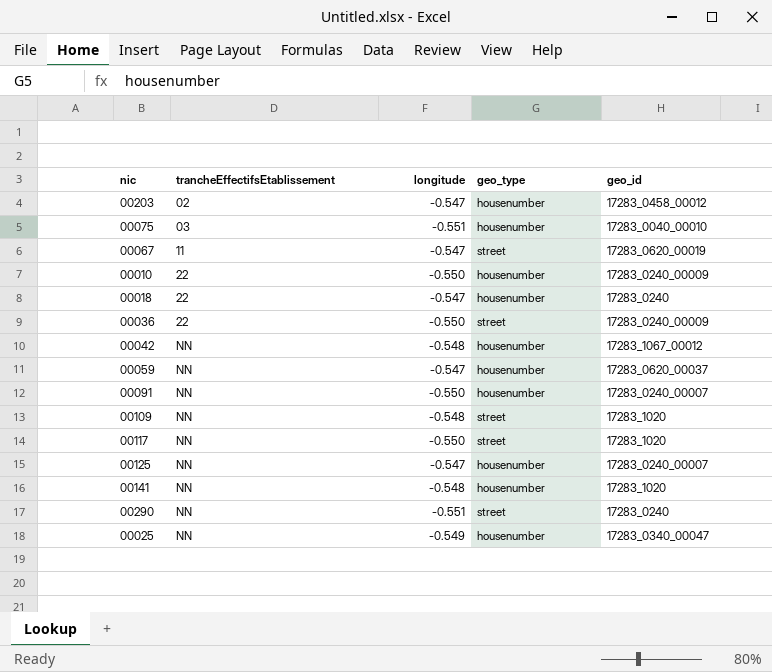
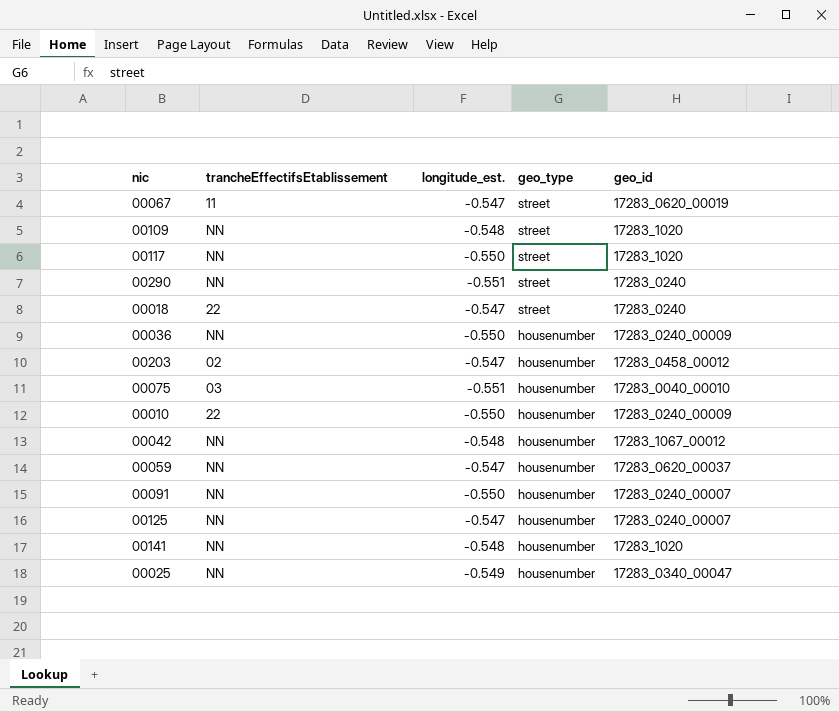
row order: trancheEffectifsEtablissement ascending -> geo_type descending
column name: longitude -> longitude_est.
00018 | geo_type: housenumber -> street
00036 | trancheEffectifsEtablissement: 22 -> NN
00036 | geo_type: street -> housenumber

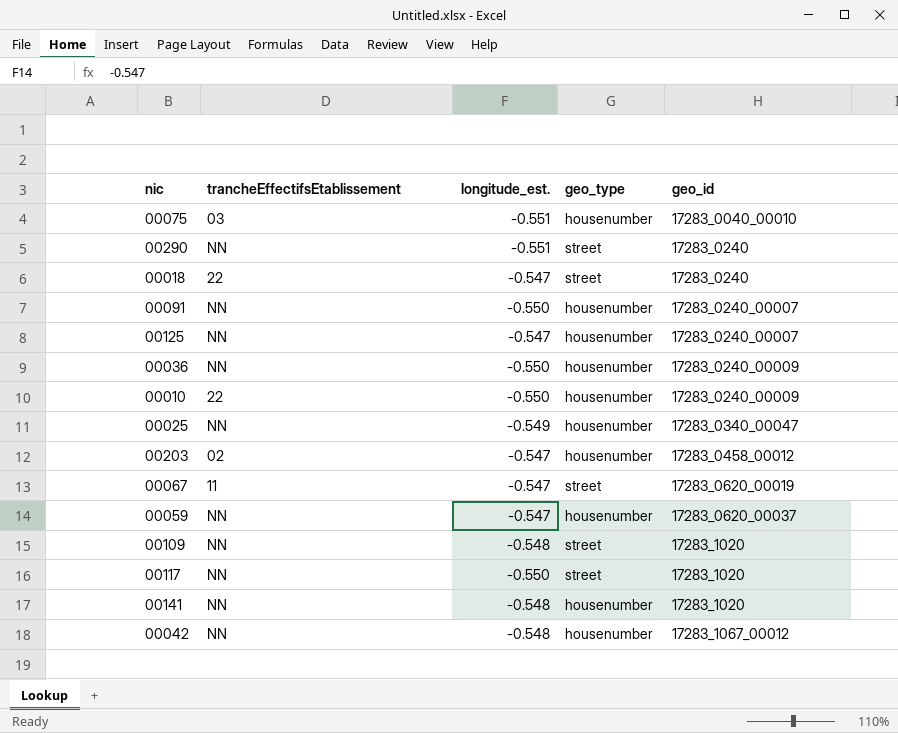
row order: geo_type descending -> geo_id ascending

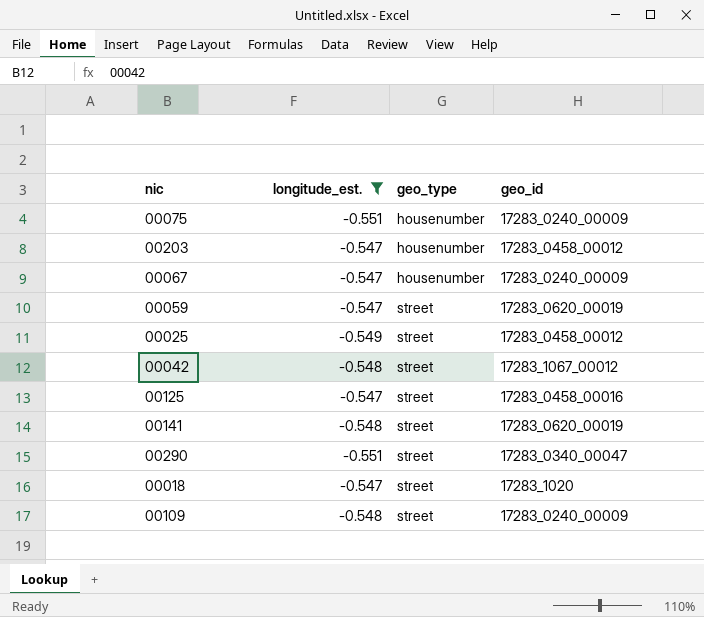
filter: none -> longitude_est. != -0.550
row order: geo_id ascending -> geo_type ascending
column trancheEffectifsEtablissement | position: 2 -> none
00075 | geo_id: 17283_0040_00010 -> 17283_0240_00009
00067 | geo_type: street -> housenumber
00067 | geo_id: 17283_0620_00019 -> 17283_0240_00009
00059 | geo_type: housenumber -> street
00059 | geo_id: 17283_0620_00037 -> 17283_0620_00019
00025 | geo_type: housenumber -> street
00025 | geo_id: 17283_0340_00047 -> 17283_0458_00012
00042 | geo_type: housenumber -> street
00125 | geo_type: housenumber -> street
00125 | geo_id: 17283_0240_00007 -> 17283_0458_00016
00141 | geo_type: housenumber -> street
00141 | geo_id: 17283_1020 -> 17283_0620_00019
00290 | geo_id: 17283_0240 -> 17283_0340_00047
00018 | geo_id: 17283_0240 -> 17283_1020
00109 | geo_id: 17283_1020 -> 17283_0240_00009

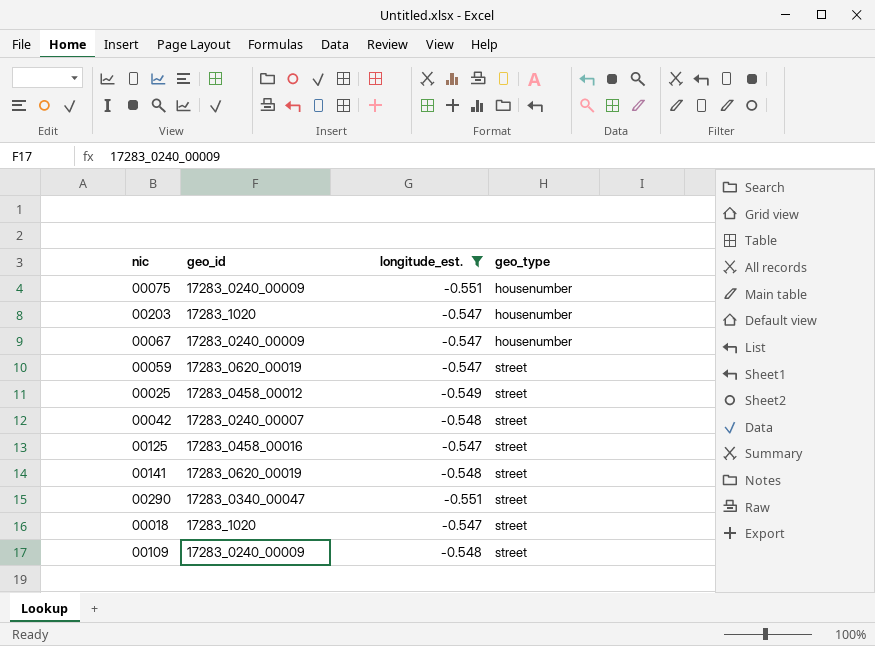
column geo_id | position: 4 -> 2
00203 | geo_id: 17283_0458_00012 -> 17283_1020
00042 | geo_id: 17283_1067_00012 -> 17283_0240_00007

